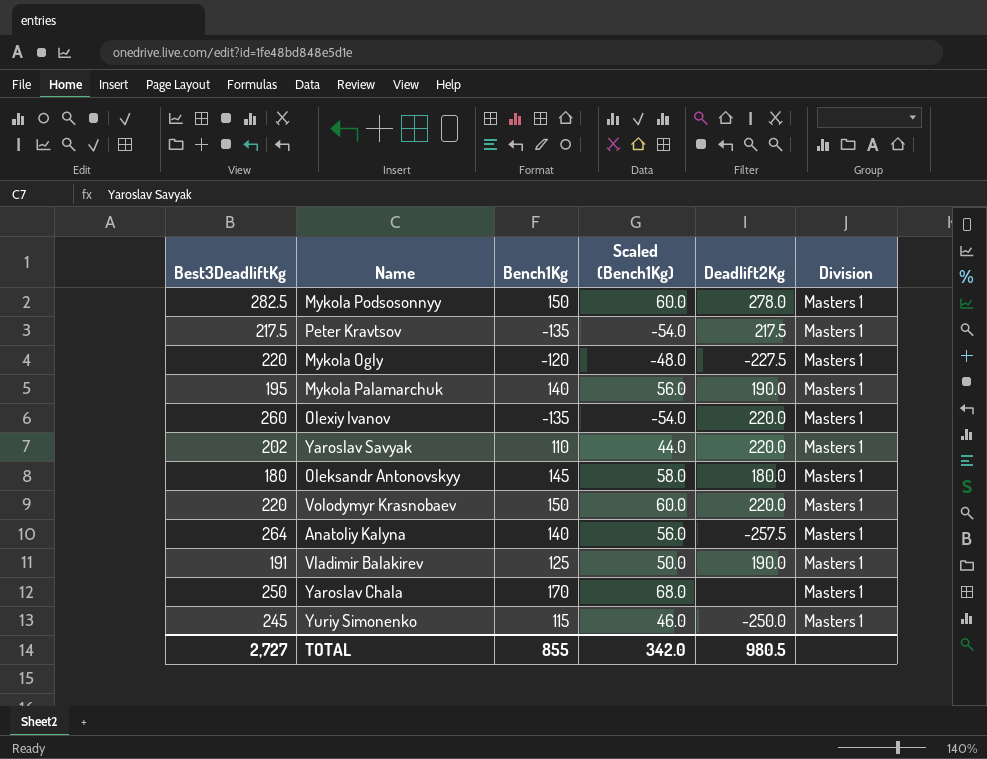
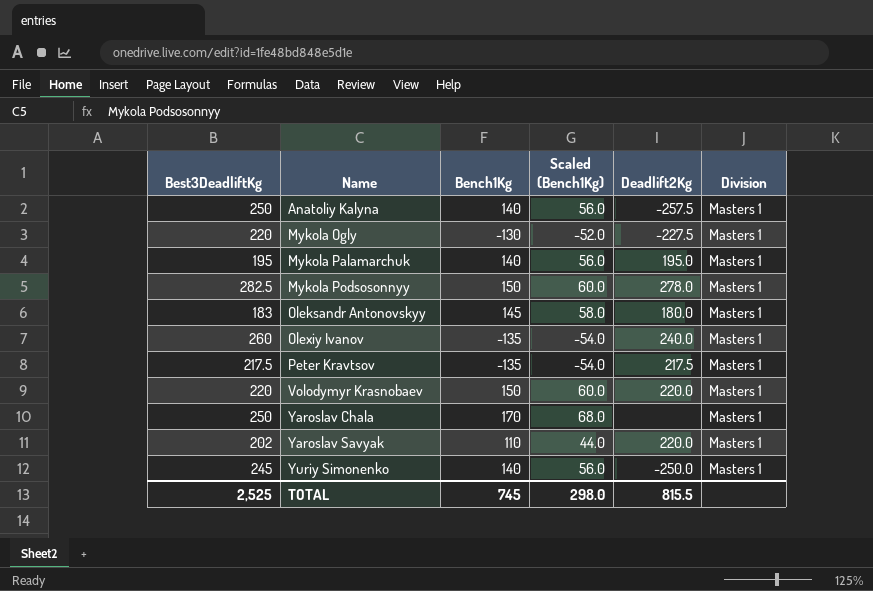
row order: none -> Name ascending
row Vladimir Balakirev: 191 | 125 | 50.0 | 190.0 | Masters 1 -> none
Anatoliy Kalyna | Best3DeadliftKg: 264 -> 250
Mykola Ogly | Bench1Kg: -120 -> -130
Mykola Ogly | Scaled (Bench1Kg): -48.0 -> -52.0
Mykola Palamarchuk | Deadlift2Kg: 190.0 -> 195.0
Oleksandr Antonovskyy | Best3DeadliftKg: 180 -> 183
Olexiy Ivanov | Deadlift2Kg: 220.0 -> 240.0
Yuriy Simonenko | Bench1Kg: 115 -> 140
Yuriy Simonenko | Scaled (Bench1Kg): 46.0 -> 56.0
TOTAL | Best3DeadliftKg: 2,727 -> 2,525
TOTAL | Bench1Kg: 855 -> 745
TOTAL | Scaled (Bench1Kg): 342.0 -> 298.0
TOTAL | Deadlift2Kg: 980.5 -> 815.5

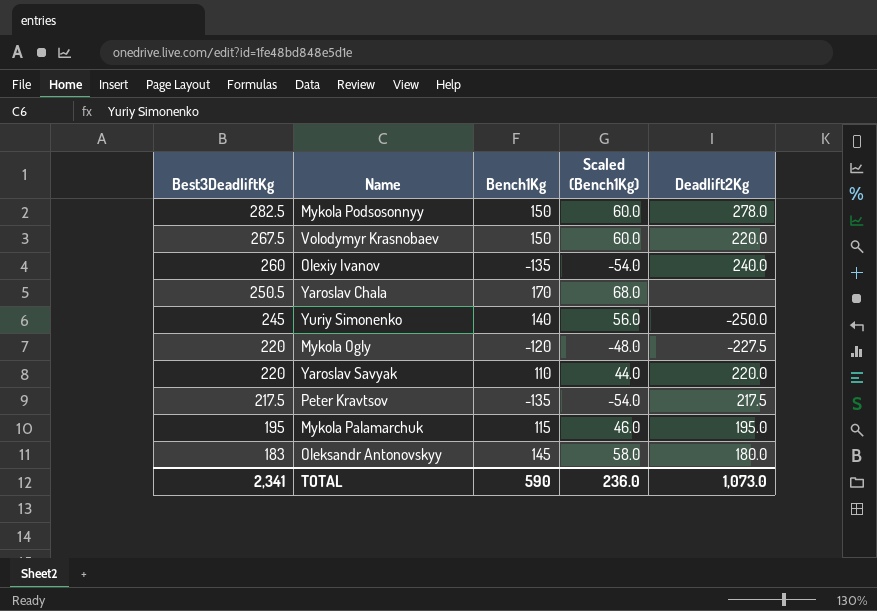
row order: Name ascending -> Best3DeadliftKg descending
column Division | position: 6 -> none
row Anatoliy Kalyna: 250 | 140 | 56.0 | -257.5 | Masters 1 -> none
Volodymyr Krasnobaev | Best3DeadliftKg: 220 -> 267.5
Yaroslav Chala | Best3DeadliftKg: 250 -> 250.5
Mykola Ogly | Bench1Kg: -130 -> -120
Mykola Ogly | Scaled (Bench1Kg): -52.0 -> -48.0
Yaroslav Savyak | Best3DeadliftKg: 202 -> 220
Mykola Palamarchuk | Bench1Kg: 140 -> 115
Mykola Palamarchuk | Scaled (Bench1Kg): 56.0 -> 46.0
TOTAL | Best3DeadliftKg: 2,525 -> 2,341
TOTAL | Bench1Kg: 745 -> 590
TOTAL | Scaled (Bench1Kg): 298.0 -> 236.0
TOTAL | Deadlift2Kg: 815.5 -> 1,073.0

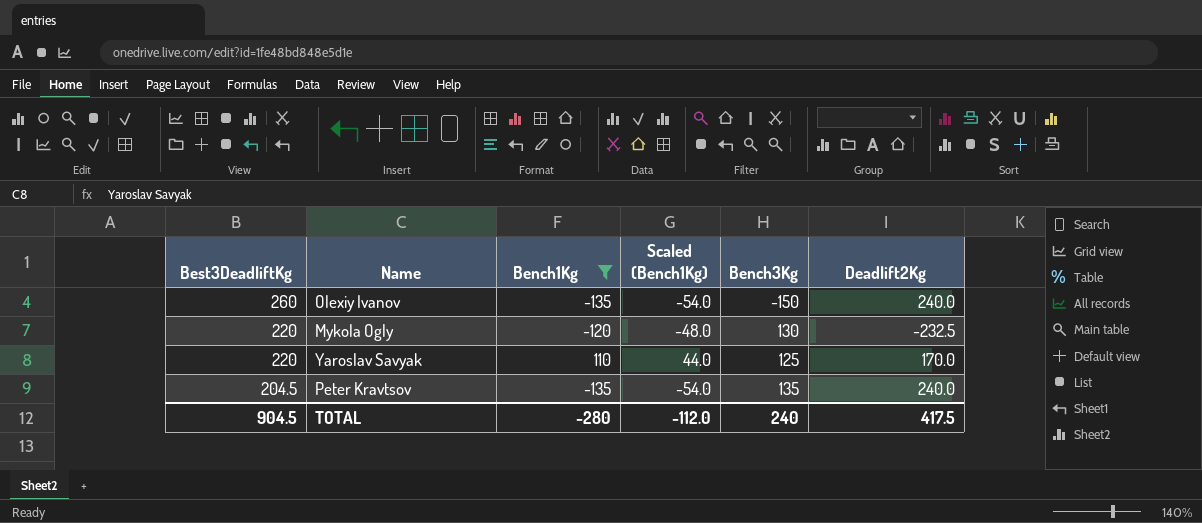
filter: none -> Bench1Kg <= 110
column Bench3Kg | position: none -> 5
Mykola Ogly | Deadlift2Kg: -227.5 -> -232.5
Yaroslav Savyak | Deadlift2Kg: 220.0 -> 170.0
Peter Kravtsov | Best3DeadliftKg: 217.5 -> 204.5
Peter Kravtsov | Deadlift2Kg: 217.5 -> 240.0
TOTAL | Best3DeadliftKg: 2,341 -> 904.5
TOTAL | Bench1Kg: 590 -> -280
TOTAL | Scaled (Bench1Kg): 236.0 -> -112.0
TOTAL | Deadlift2Kg: 1,073.0 -> 417.5

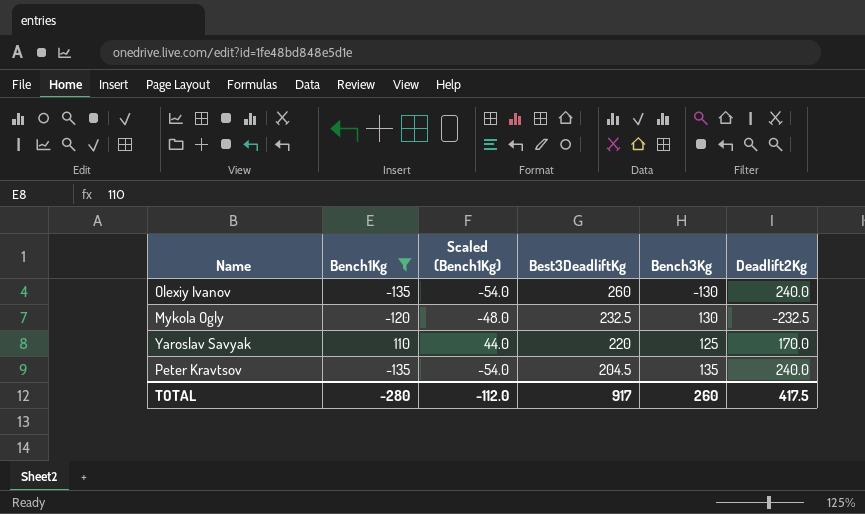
column Best3DeadliftKg | position: 1 -> 4
Olexiy Ivanov | Bench3Kg: -150 -> -130
Mykola Ogly | Best3DeadliftKg: 220 -> 232.5
TOTAL | Best3DeadliftKg: 904.5 -> 917
TOTAL | Bench3Kg: 240 -> 260

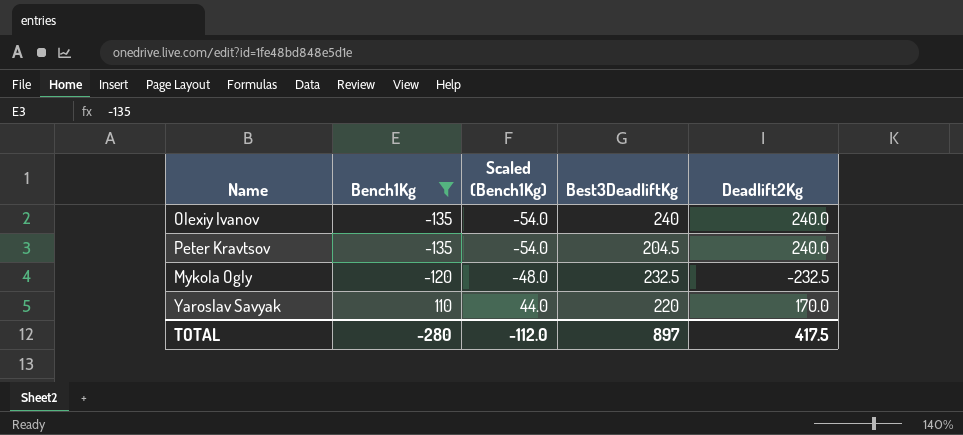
row order: Best3DeadliftKg descending -> Bench1Kg ascending
column Bench3Kg | position: 5 -> none
Olexiy Ivanov | Best3DeadliftKg: 260 -> 240
TOTAL | Best3DeadliftKg: 917 -> 897

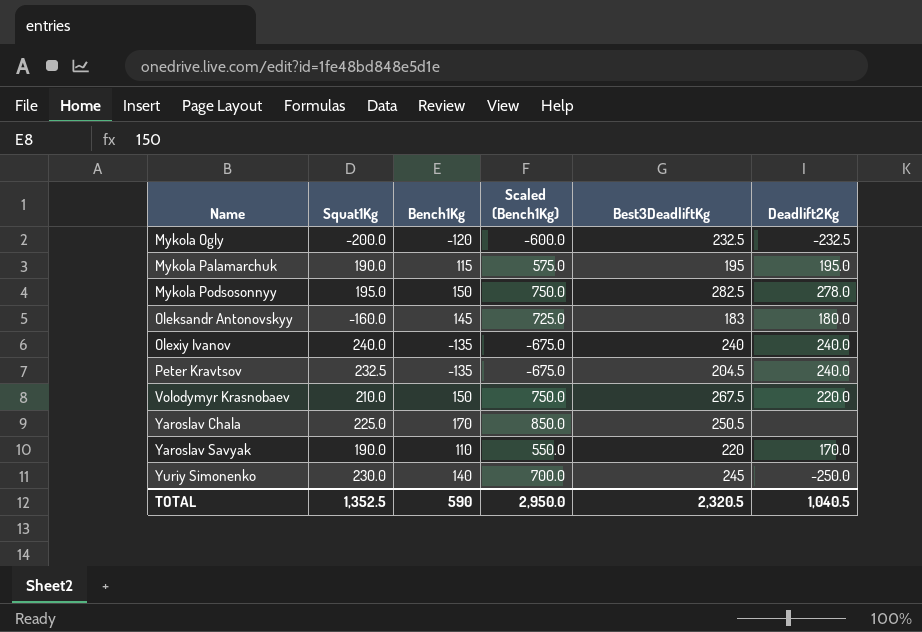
filter: Bench1Kg <= 110 -> none
row order: Bench1Kg ascending -> Name ascending
column Squat1Kg | position: none -> 2
column Scaled (Bench1Kg) | formula: [Bench1Kg] * 0.4 -> [Bench1Kg] * 5
TOTAL | Bench1Kg: -280 -> 590
TOTAL | Scaled (Bench1Kg): -112.0 -> 2,950.0
TOTAL | Best3DeadliftKg: 897 -> 2,320.5
TOTAL | Deadlift2Kg: 417.5 -> 1,040.5

